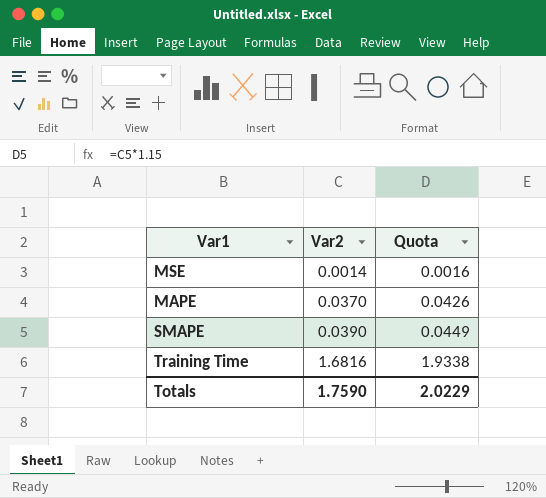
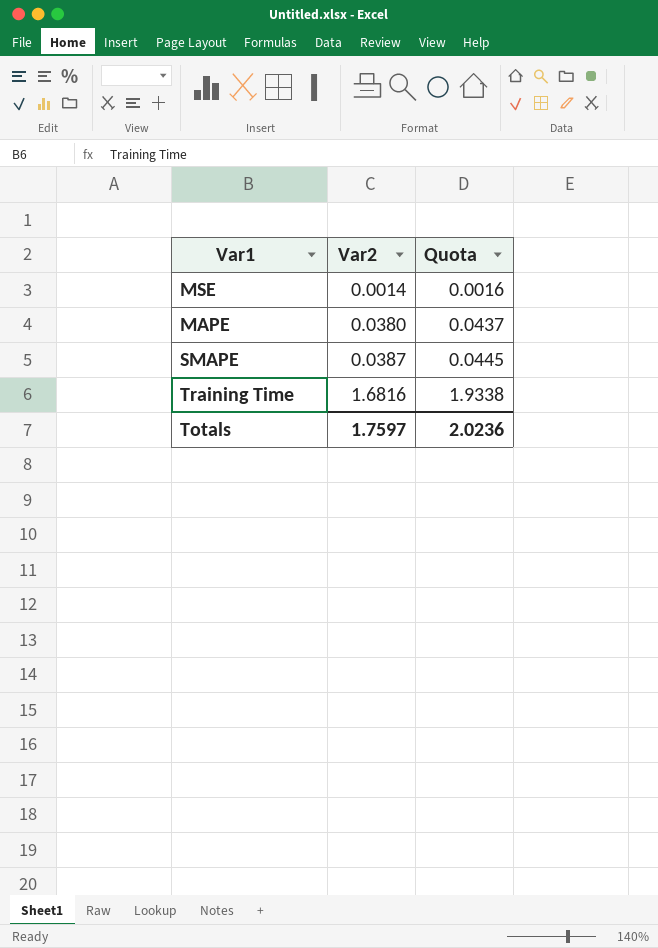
MAPE | Var2: 0.0370 -> 0.0380
MAPE | Quota: 0.0426 -> 0.0437
SMAPE | Var2: 0.0390 -> 0.0387
SMAPE | Quota: 0.0449 -> 0.0445
Totals | Var2: 1.7590 -> 1.7597
Totals | Quota: 2.0229 -> 2.0236

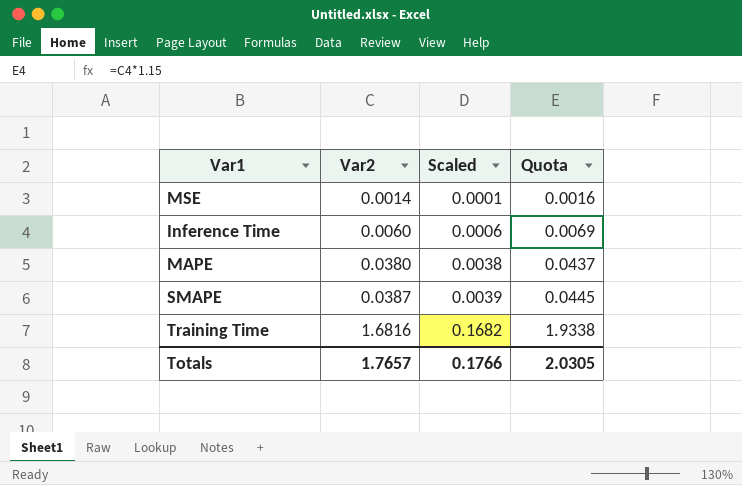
column Scaled | formula: none -> [Var2] * 0.1
row Inference Time: none -> 0.0060 | 0.0006 | 0.0069
Totals | Var2: 1.7597 -> 1.7657
Totals | Quota: 2.0236 -> 2.0305

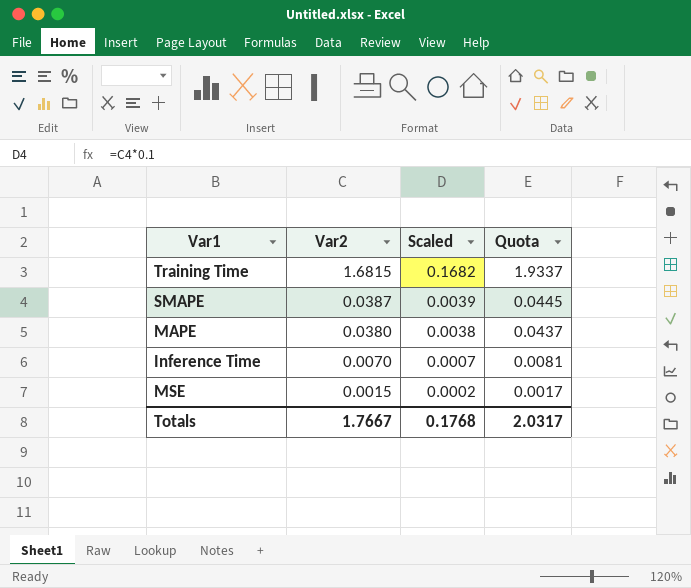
row order: Var2 ascending -> Var2 descending
Training Time | Var2: 1.6816 -> 1.6815
Training Time | Quota: 1.9338 -> 1.9337
Inference Time | Var2: 0.0060 -> 0.0070
Inference Time | Scaled: 0.0006 -> 0.0007
Inference Time | Quota: 0.0069 -> 0.0081
MSE | Var2: 0.0014 -> 0.0015
MSE | Scaled: 0.0001 -> 0.0002
MSE | Quota: 0.0016 -> 0.0017
Totals | Var2: 1.7657 -> 1.7667
Totals | Scaled: 0.1766 -> 0.1768
Totals | Quota: 2.0305 -> 2.0317

